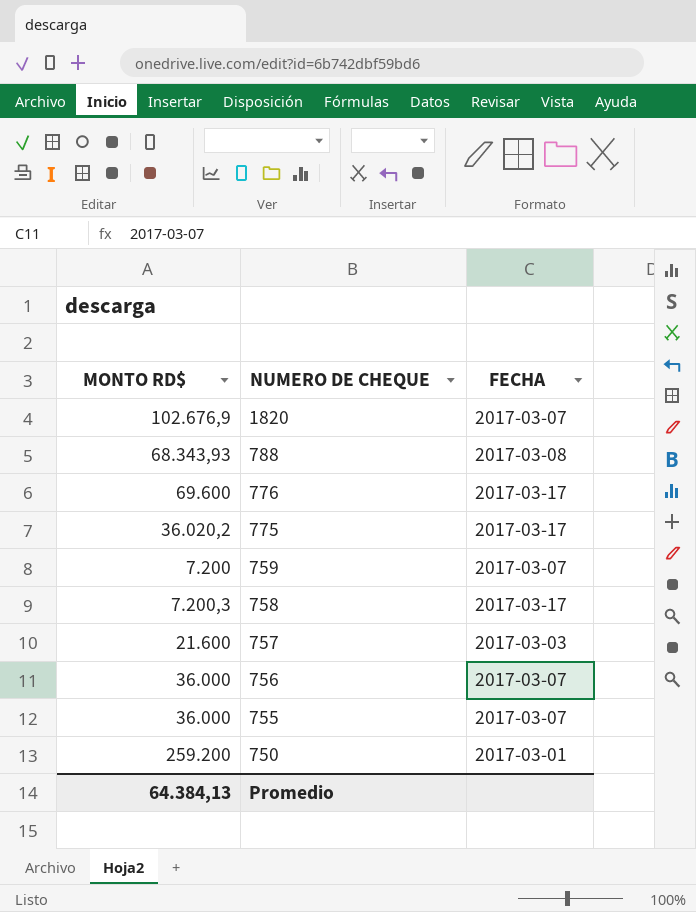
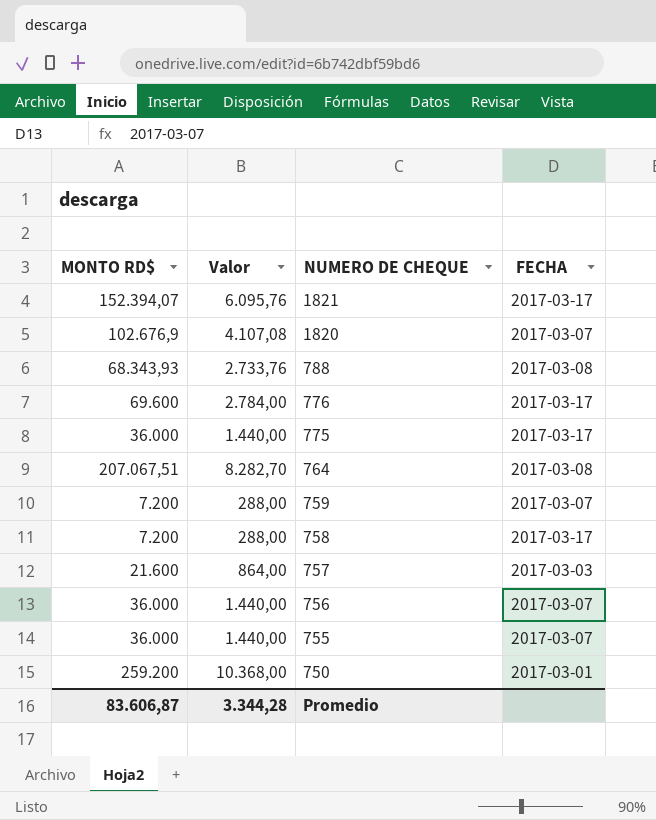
column Valor | formula: none -> [MONTO RD$] * 0,04
row 1821: none -> 152.394,07 | 6.095,76 | 2017-03-17
775 | MONTO RD$: 36.020,2 -> 36.000
row 764: none -> 207.067,51 | 8.282,70 | 2017-03-08
758 | MONTO RD$: 7.200,3 -> 7.200
Promedio | MONTO RD$: 64.384,13 -> 83.606,87

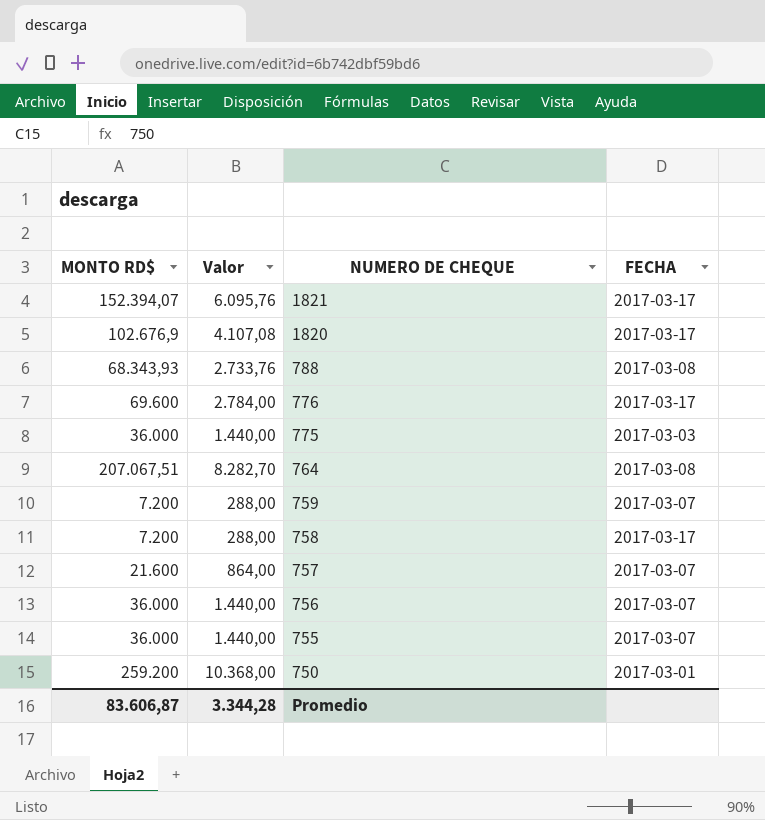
1820 | FECHA: 2017-03-07 -> 2017-03-17
775 | FECHA: 2017-03-17 -> 2017-03-03
757 | FECHA: 2017-03-03 -> 2017-03-07

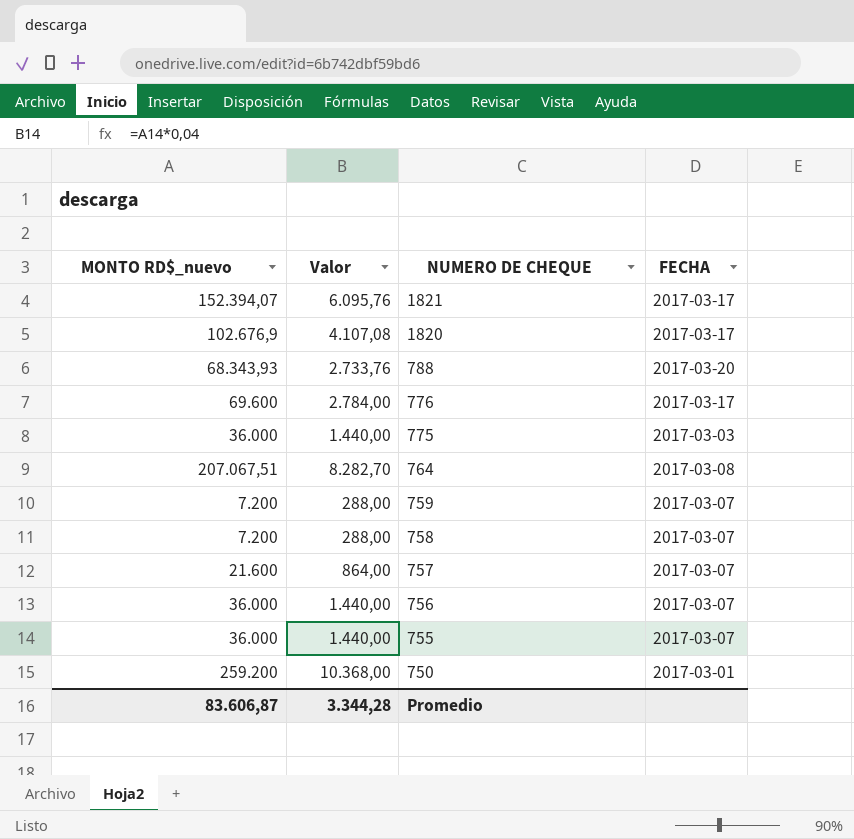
column name: MONTO RD$ -> MONTO RD$_nuevo
788 | FECHA: 2017-03-08 -> 2017-03-20
758 | FECHA: 2017-03-17 -> 2017-03-07

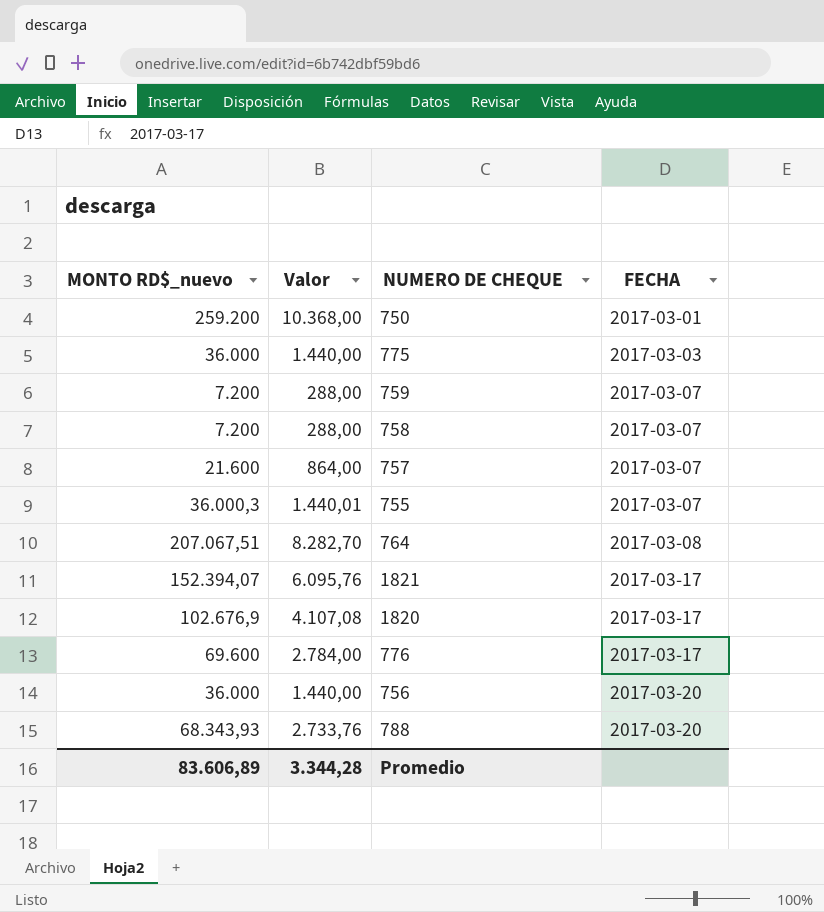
row order: NUMERO DE CHEQUE descending -> FECHA ascending
755 | MONTO RD$_nuevo: 36.000 -> 36.000,3
755 | Valor: 1.440,00 -> 1.440,01
756 | FECHA: 2017-03-07 -> 2017-03-20
Promedio | MONTO RD$_nuevo: 83.606,87 -> 83.606,89

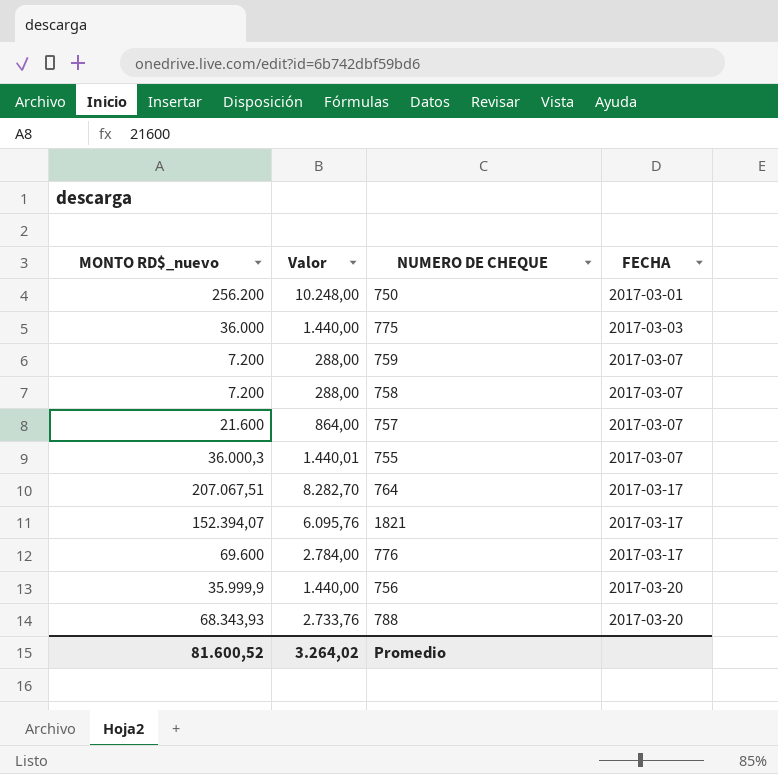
row 1820: 102.676,9 | 4.107,08 | 2017-03-17 -> none
750 | MONTO RD$_nuevo: 259.200 -> 256.200
750 | Valor: 10.368,00 -> 10.248,00
764 | FECHA: 2017-03-08 -> 2017-03-17
756 | MONTO RD$_nuevo: 36.000 -> 35.999,9
Promedio | MONTO RD$_nuevo: 83.606,89 -> 81.600,52
Promedio | Valor: 3.344,28 -> 3.264,02

